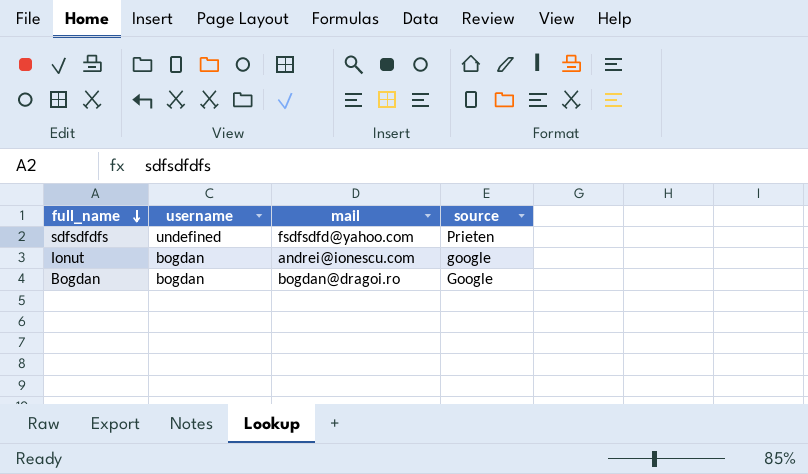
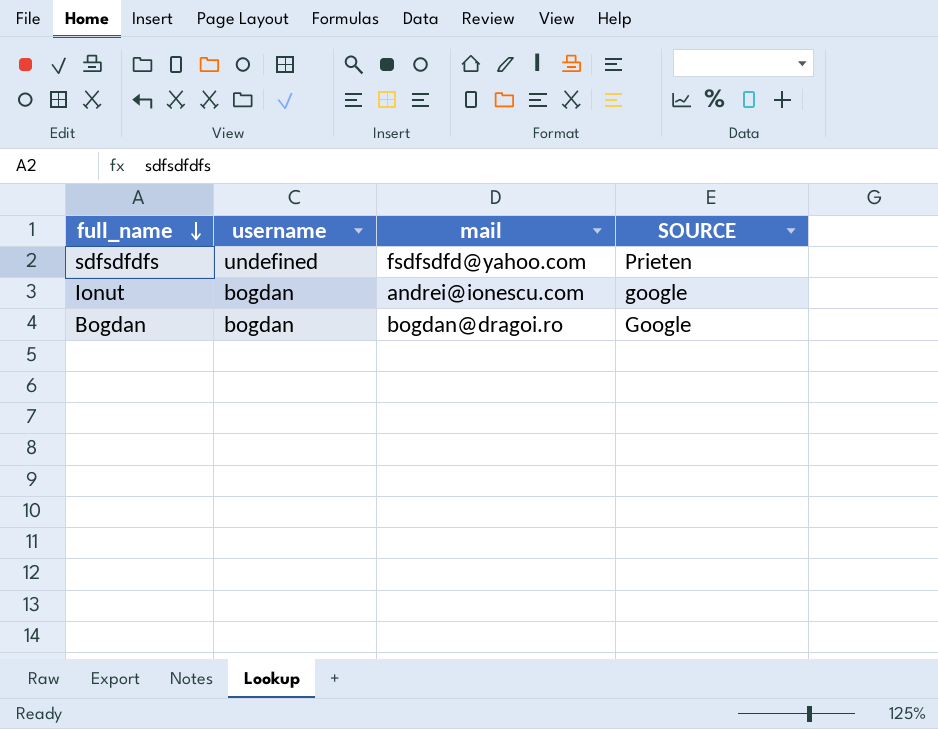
column name: source -> SOURCE

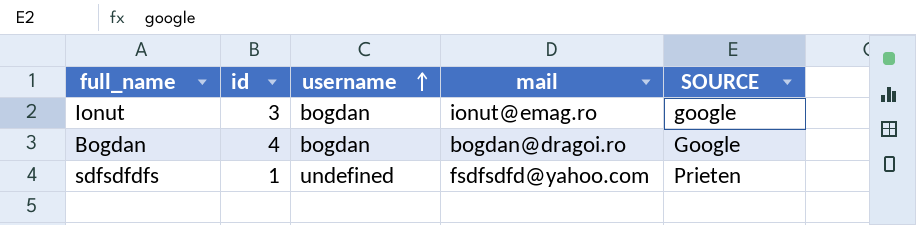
row order: full_name descending -> username ascending
column id | position: none -> 2
Ionut | mail: andrei@ionescu.com -> ionut@emag.ro

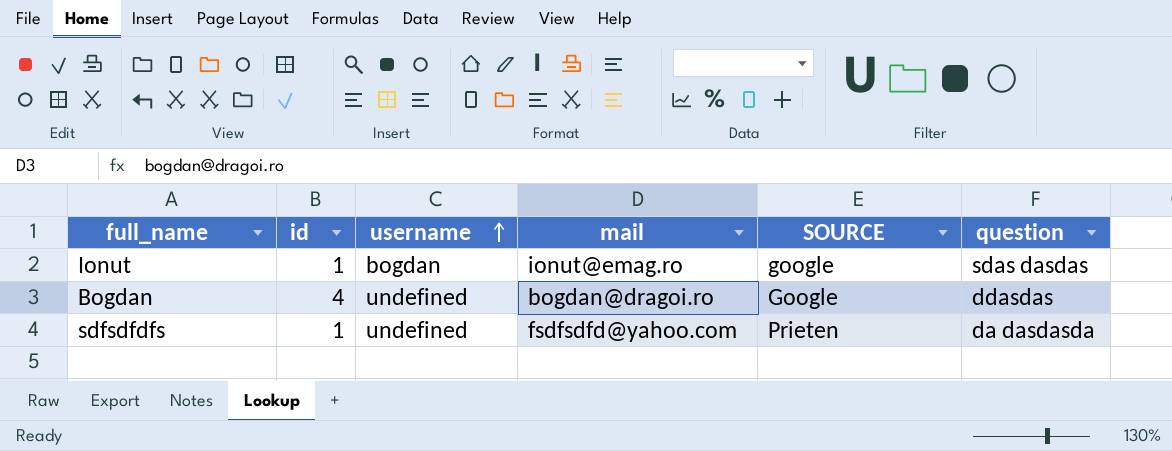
column question | position: none -> 6
Ionut | id: 3 -> 1
Bogdan | username: bogdan -> undefined

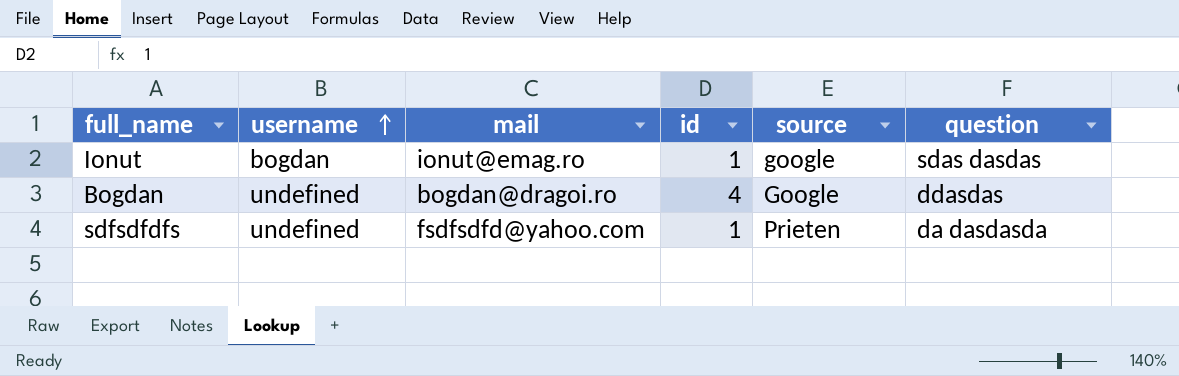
column id | position: 2 -> 4
column name: SOURCE -> source

